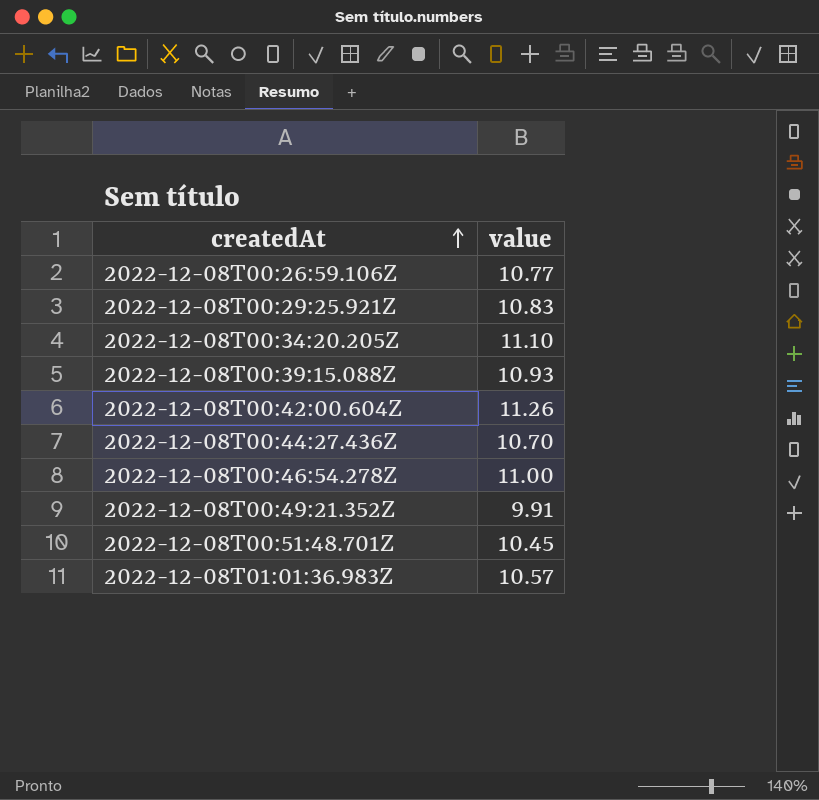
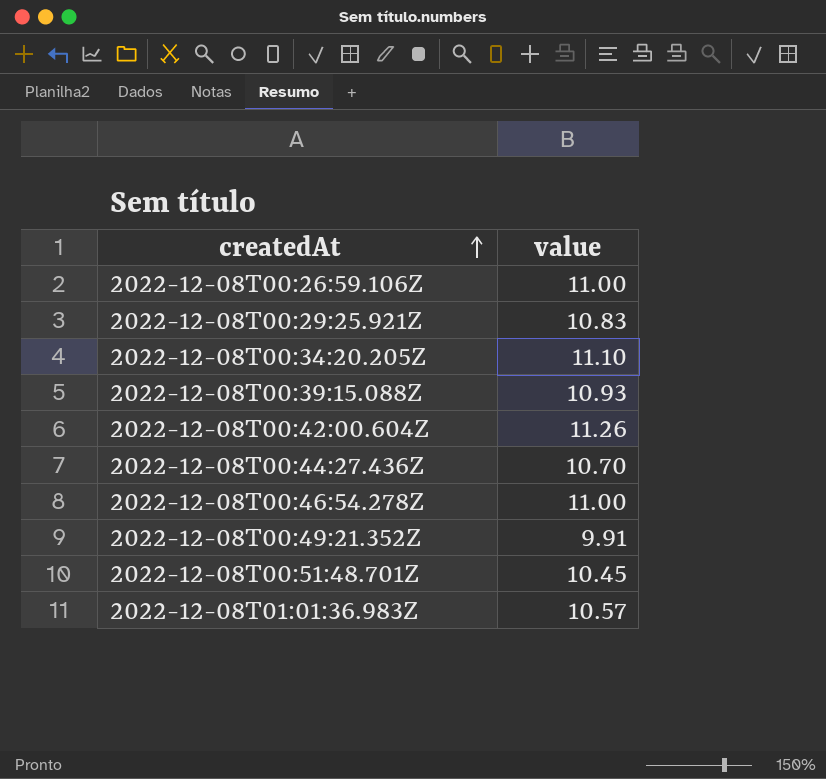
2022-12-08T00:26:59.106Z | value: 10.77 -> 11.00

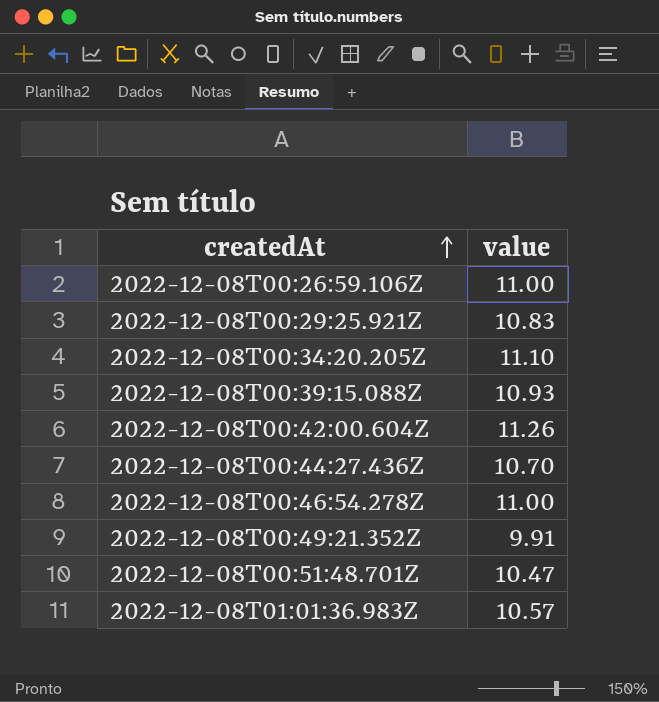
2022-12-08T00:51:48.701Z | value: 10.45 -> 10.47

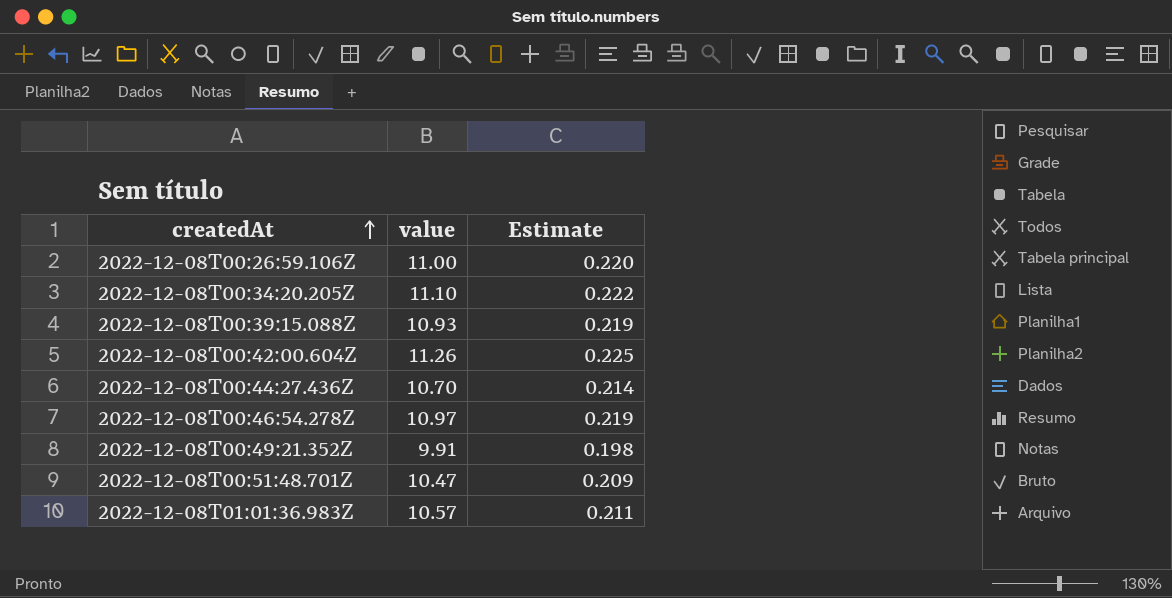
column Estimate | formula: none -> [value] * 0.02
row 2022-12-08T00:29:25.921Z: 10.83 -> none
2022-12-08T00:46:54.278Z | value: 11.00 -> 10.97

